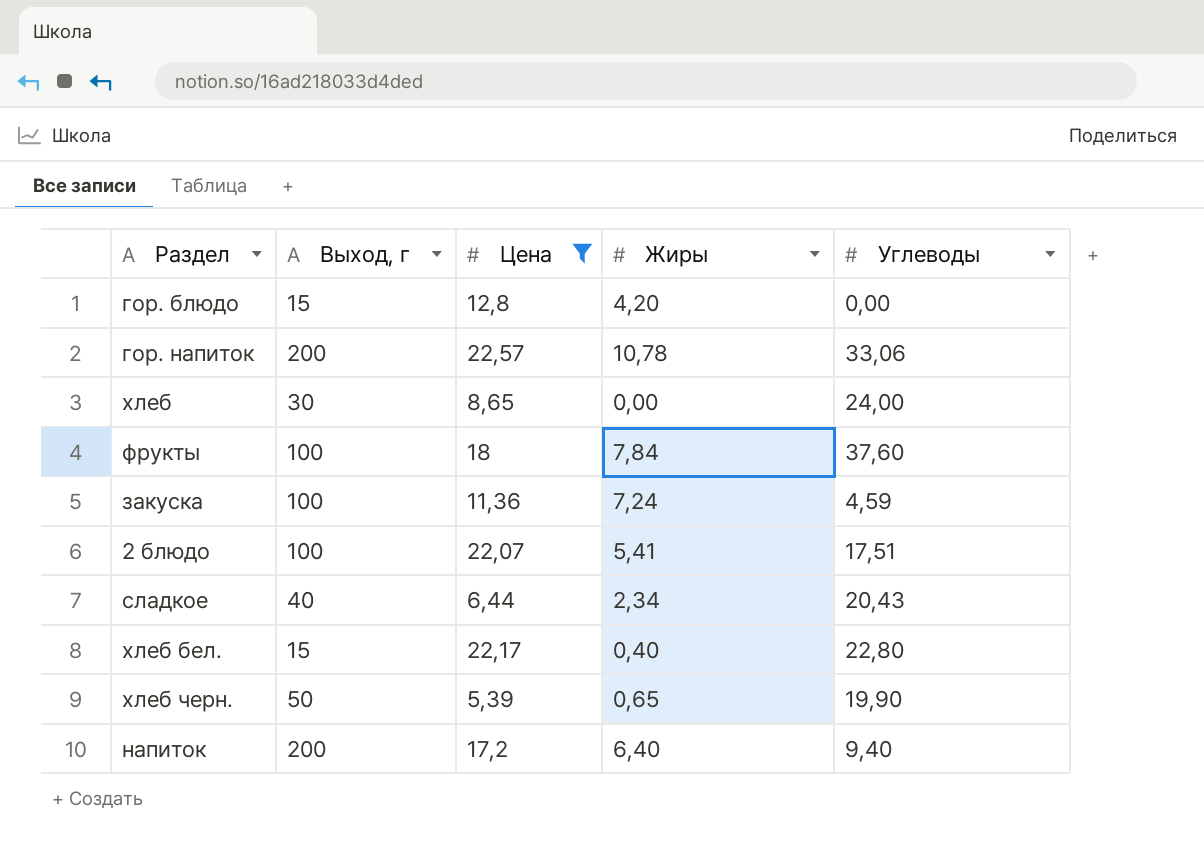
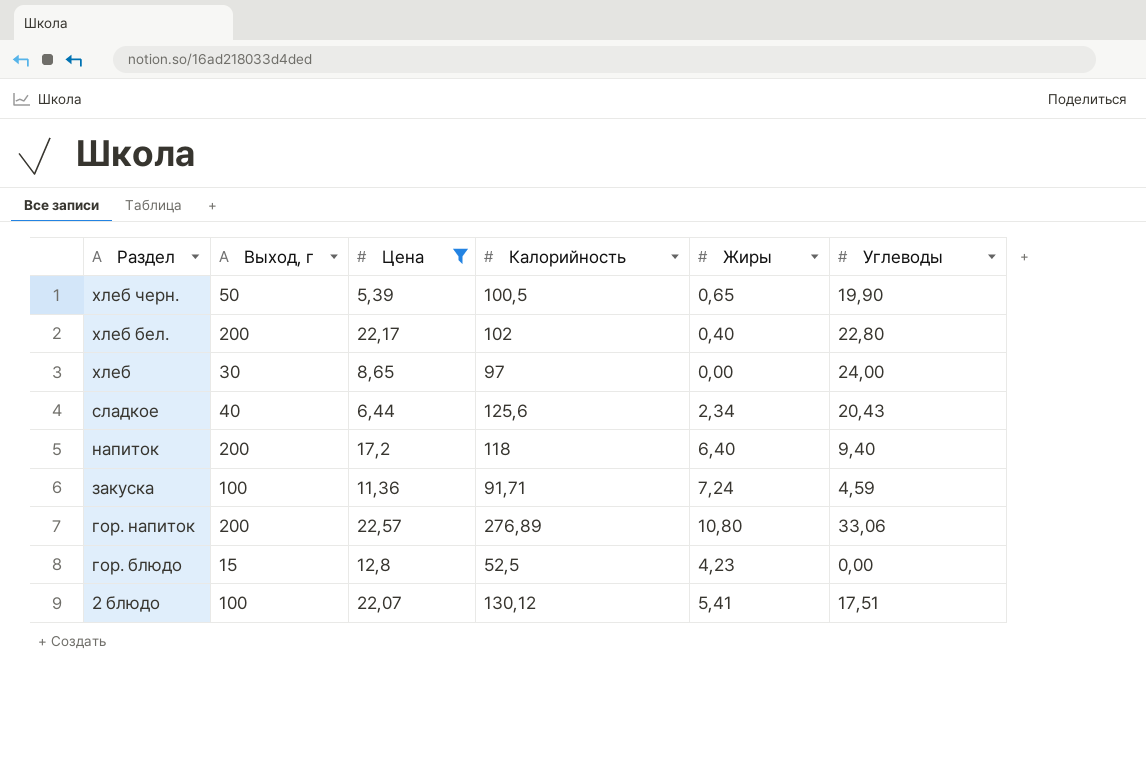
row order: none -> Раздел descending
column Калорийность | position: none -> 4
row фрукты: 100 | 18 | 7,84 | 37,60 -> none
хлеб бел. | Выход, г: 15 -> 200
гор. напиток | Жиры: 10,78 -> 10,80
гор. блюдо | Жиры: 4,20 -> 4,23

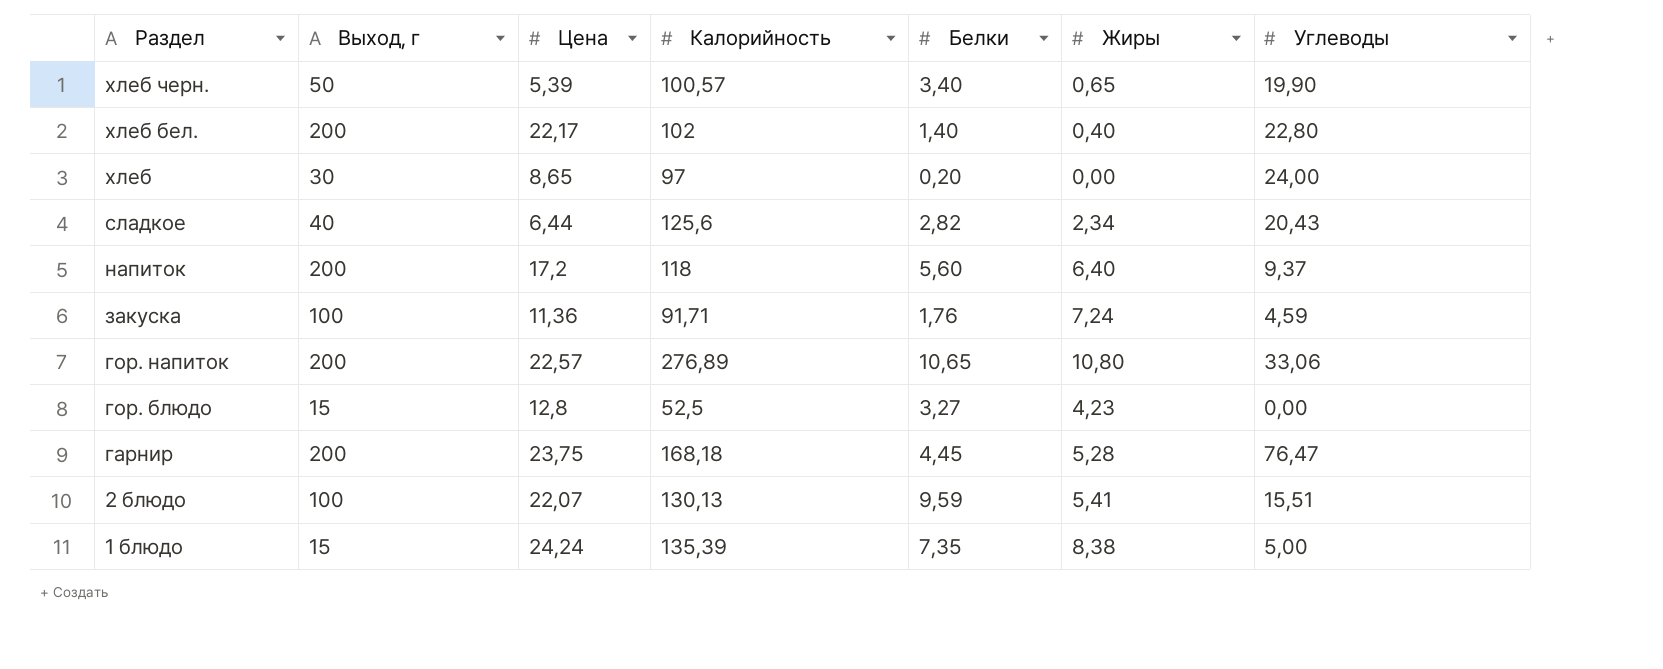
filter: Цена <= 22,57 -> none
column Белки | position: none -> 5
хлеб черн. | Калорийность: 100,5 -> 100,57
напиток | Углеводы: 9,40 -> 9,37
2 блюдо | Калорийность: 130,12 -> 130,13
2 блюдо | Углеводы: 17,51 -> 15,51

